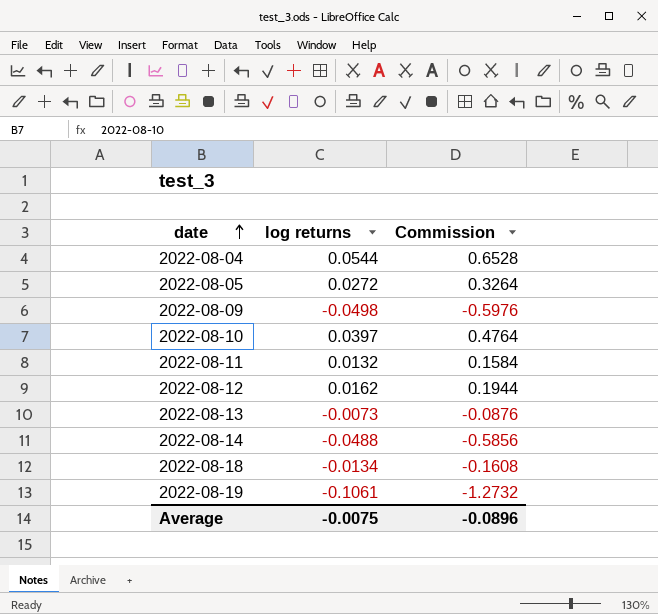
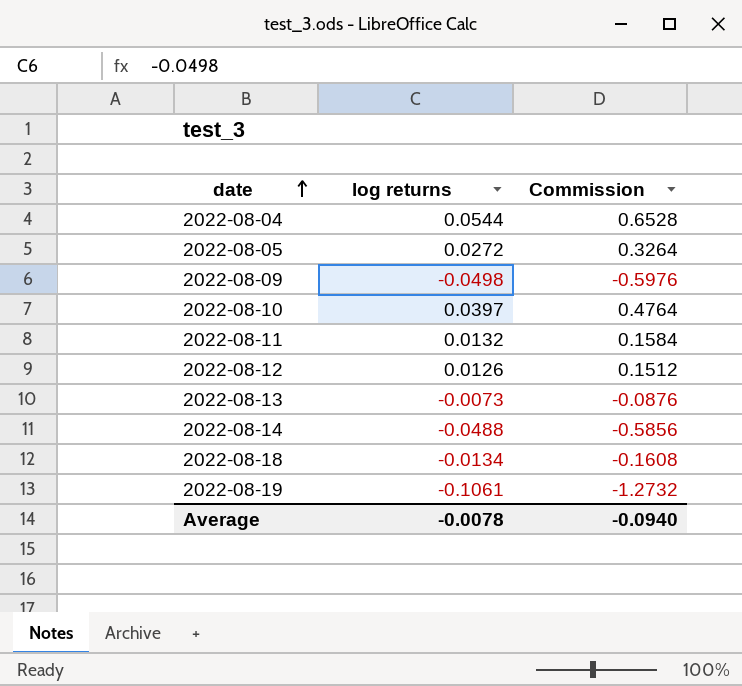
2022-08-12 | log returns: 0.0162 -> 0.0126
2022-08-12 | Commission: 0.1944 -> 0.1512
Average | log returns: -0.0075 -> -0.0078
Average | Commission: -0.0896 -> -0.0940

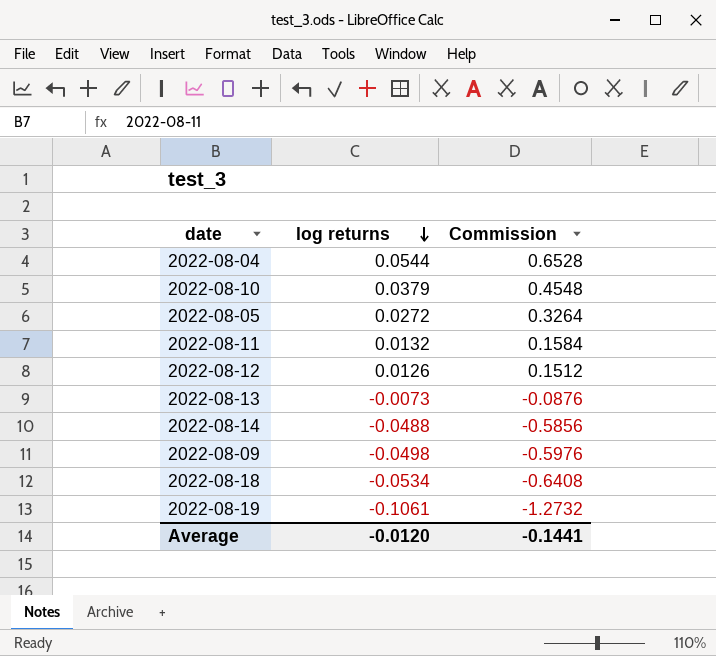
row order: date ascending -> log returns descending
2022-08-10 | log returns: 0.0397 -> 0.0379
2022-08-10 | Commission: 0.4764 -> 0.4548
2022-08-18 | log returns: -0.0134 -> -0.0534
2022-08-18 | Commission: -0.1608 -> -0.6408
Average | log returns: -0.0078 -> -0.0120
Average | Commission: -0.0940 -> -0.1441

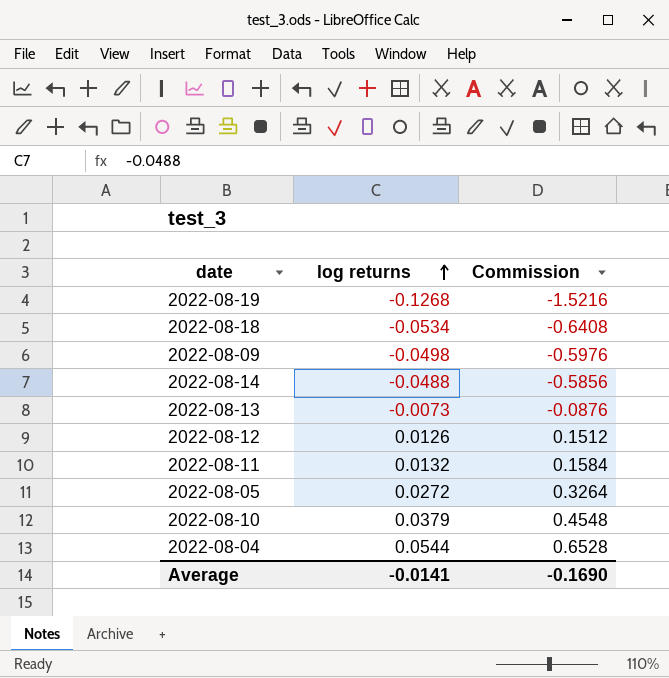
row order: log returns descending -> log returns ascending
2022-08-19 | log returns: -0.1061 -> -0.1268
2022-08-19 | Commission: -1.2732 -> -1.5216
Average | log returns: -0.0120 -> -0.0141
Average | Commission: -0.1441 -> -0.1690

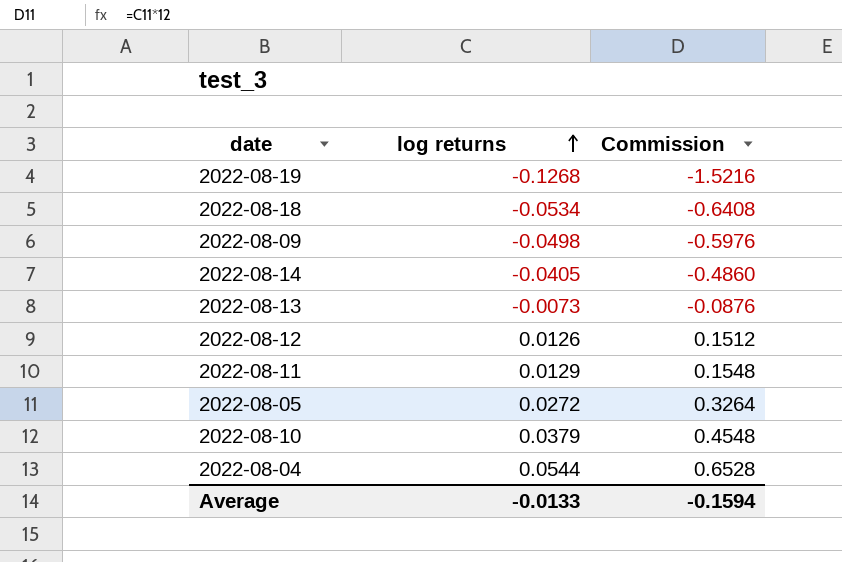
2022-08-14 | log returns: -0.0488 -> -0.0405
2022-08-14 | Commission: -0.5856 -> -0.4860
2022-08-11 | log returns: 0.0132 -> 0.0129
2022-08-11 | Commission: 0.1584 -> 0.1548
Average | log returns: -0.0141 -> -0.0133
Average | Commission: -0.1690 -> -0.1594

